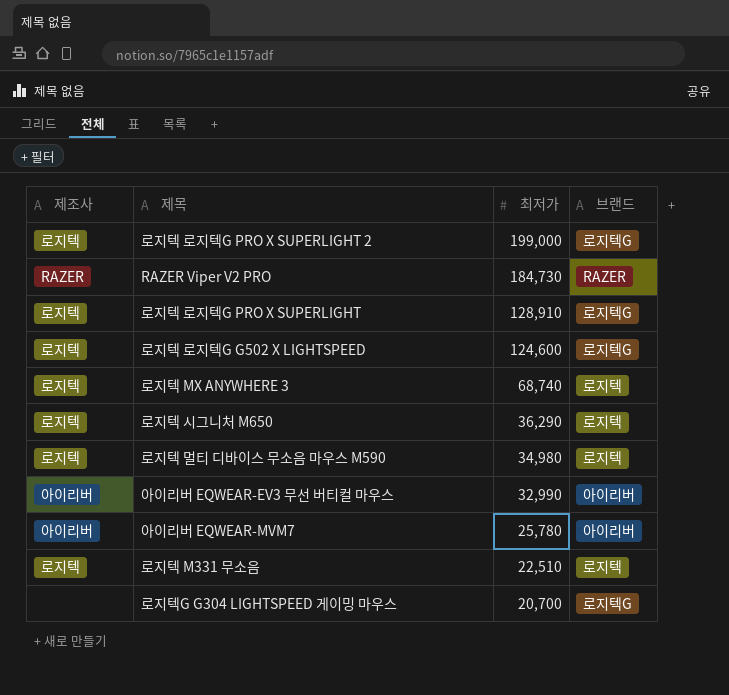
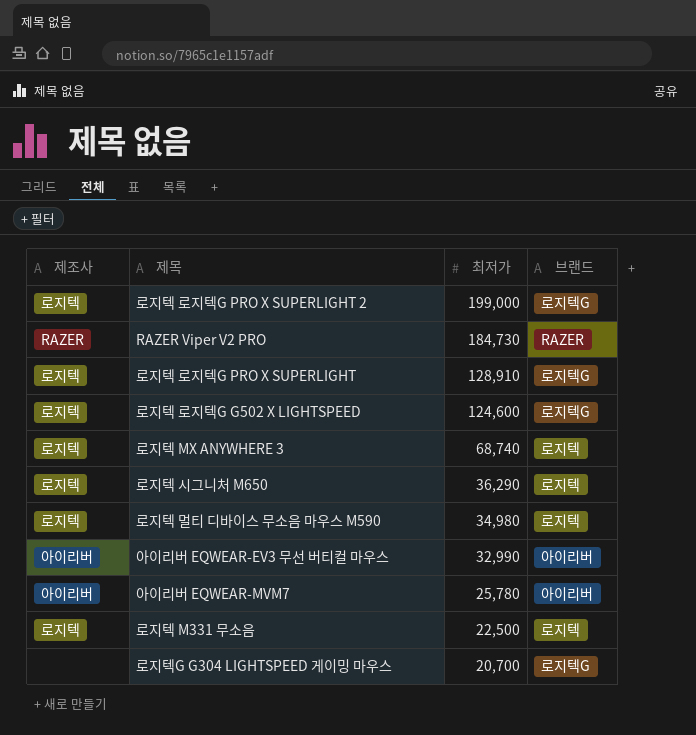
로지텍 M331 무소음 | 최저가: 22,510 -> 22,500

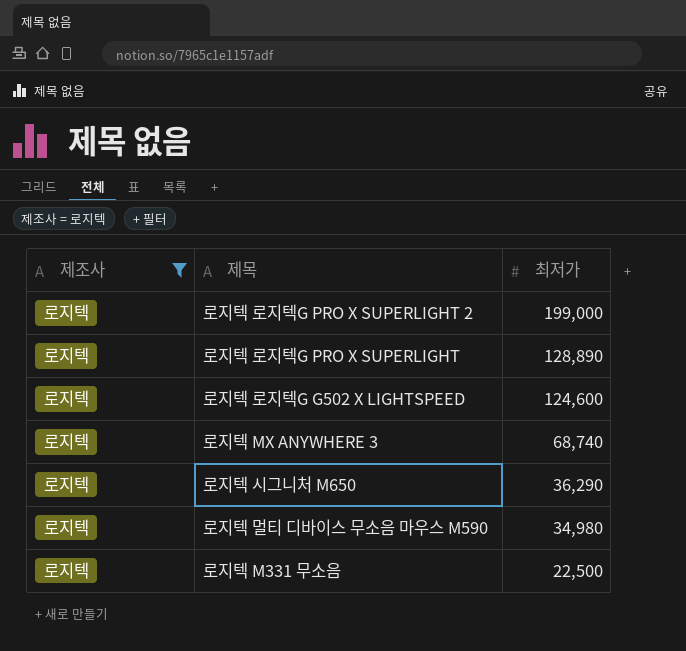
filter: none -> 제조사 = 로지텍
column 브랜드 | position: 4 -> none
로지텍 로지텍G PRO X SUPERLIGHT | 최저가: 128,910 -> 128,890

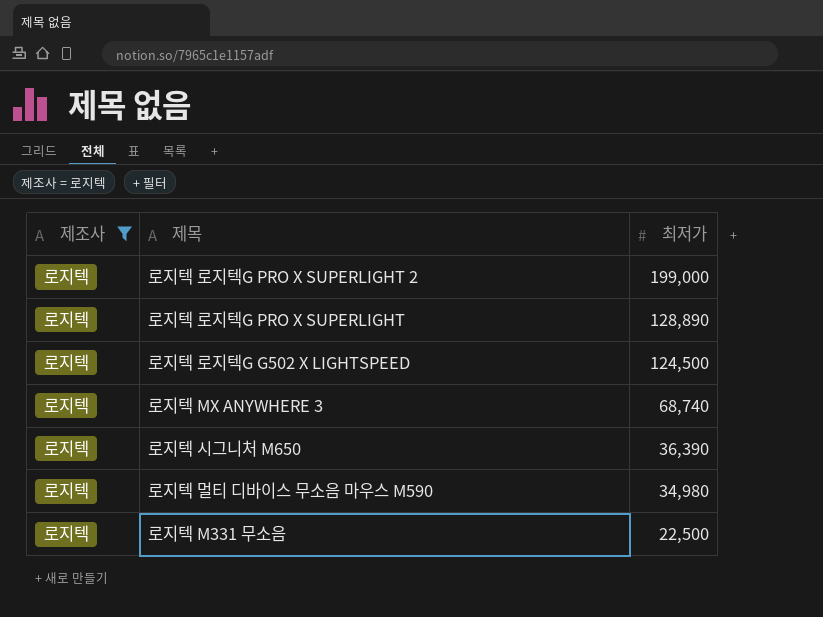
로지텍 로지텍G G502 X LIGHTSPEED | 최저가: 124,600 -> 124,500
로지텍 시그니처 M650 | 최저가: 36,290 -> 36,390

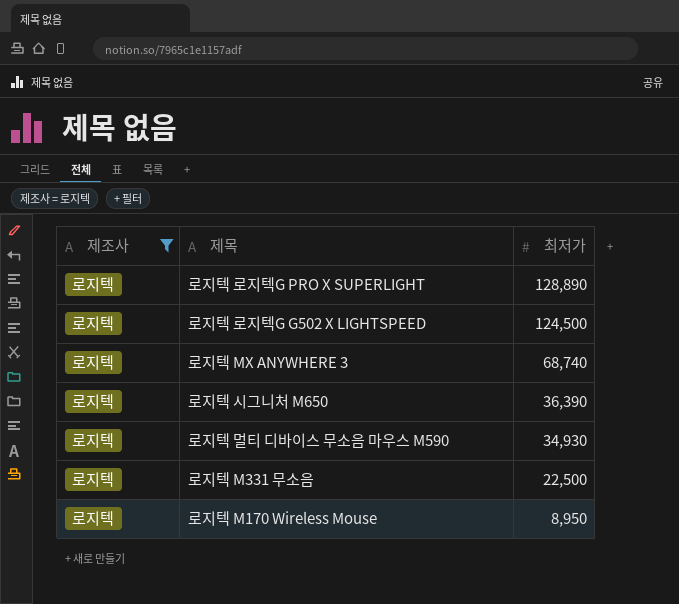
row 로지텍 로지텍G PRO X SUPERLIGHT 2: 로지텍 | 199,000 -> none
로지텍 멀티 디바이스 무소음 마우스 M590 | 최저가: 34,980 -> 34,930
row 로지텍 M170 Wireless Mouse: none -> 로지텍 | 8,950

